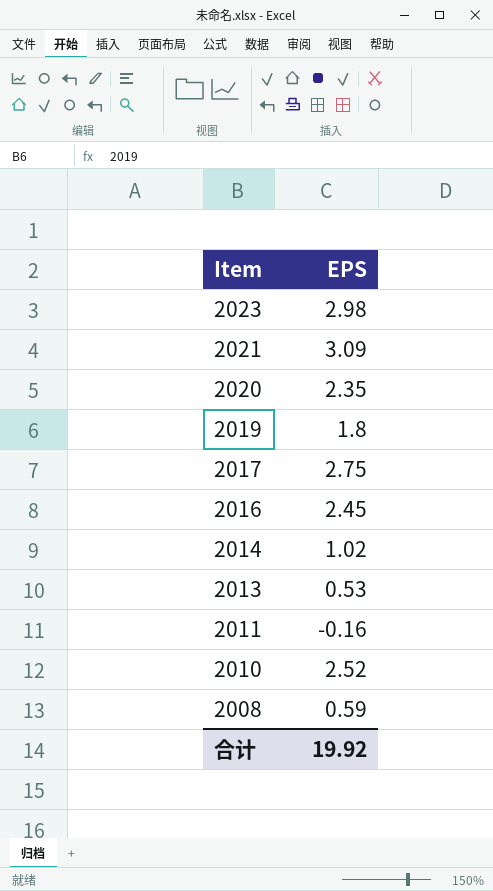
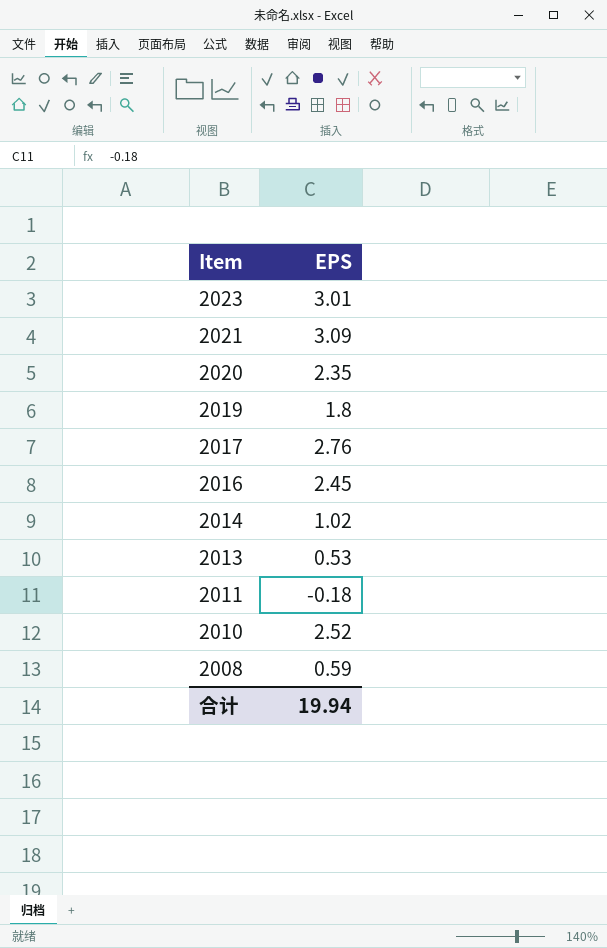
2023 | EPS: 2.98 -> 3.01
2017 | EPS: 2.75 -> 2.76
2011 | EPS: -0.16 -> -0.18
合计 | EPS: 19.92 -> 19.94

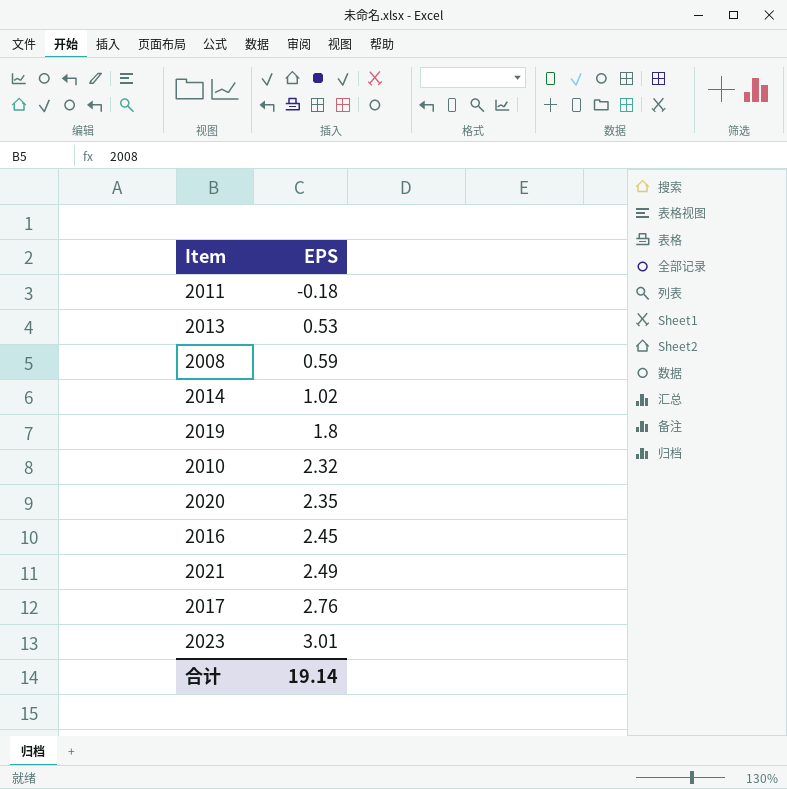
row order: Item descending -> EPS ascending
2010 | EPS: 2.52 -> 2.32
2021 | EPS: 3.09 -> 2.49
合计 | EPS: 19.94 -> 19.14

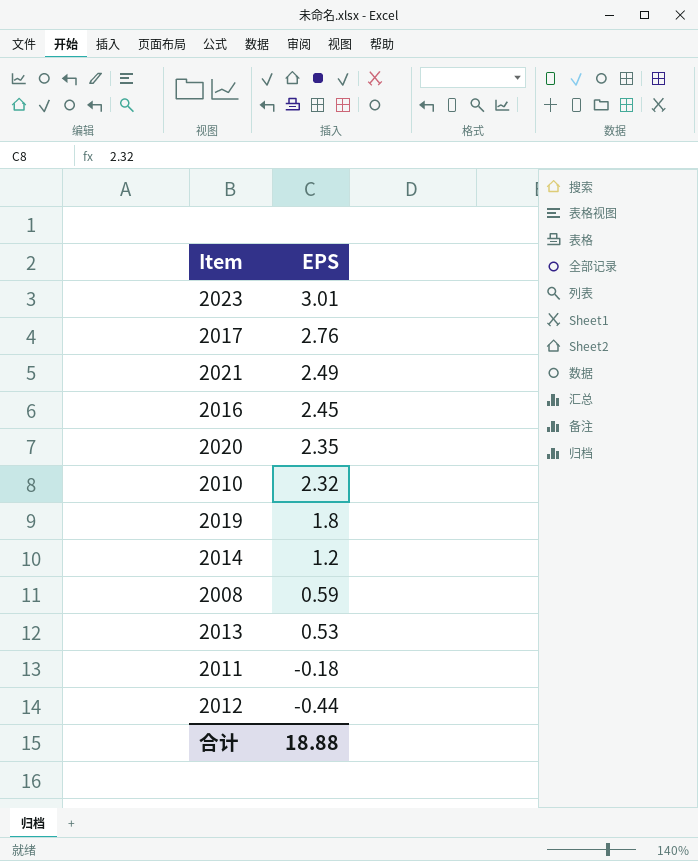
row order: EPS ascending -> EPS descending
2014 | EPS: 1.02 -> 1.2
row 2012: none -> -0.44
合计 | EPS: 19.14 -> 18.88

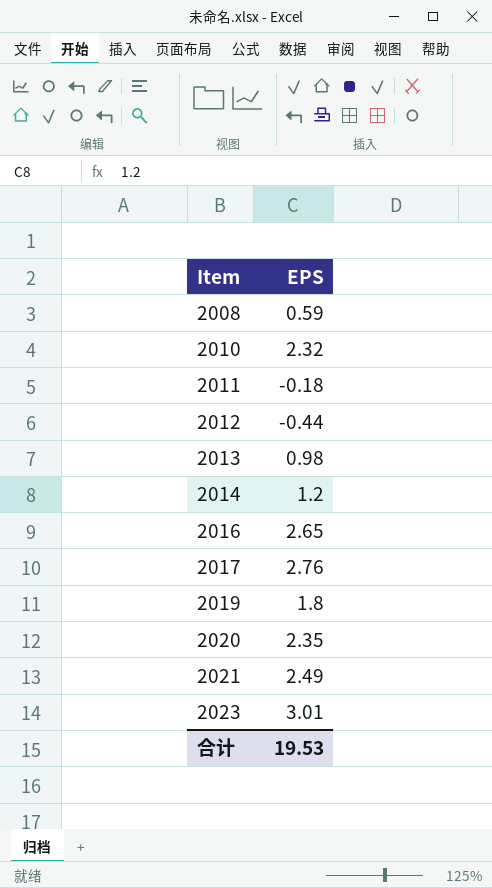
row order: EPS descending -> Item ascending
2013 | EPS: 0.53 -> 0.98
2016 | EPS: 2.45 -> 2.65
合计 | EPS: 18.88 -> 19.53

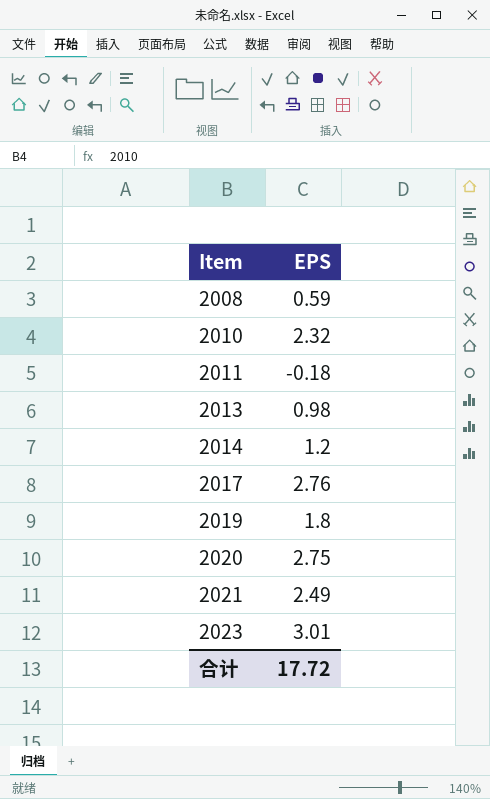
row 2012: -0.44 -> none
row 2016: 2.65 -> none
2020 | EPS: 2.35 -> 2.75
合计 | EPS: 19.53 -> 17.72

